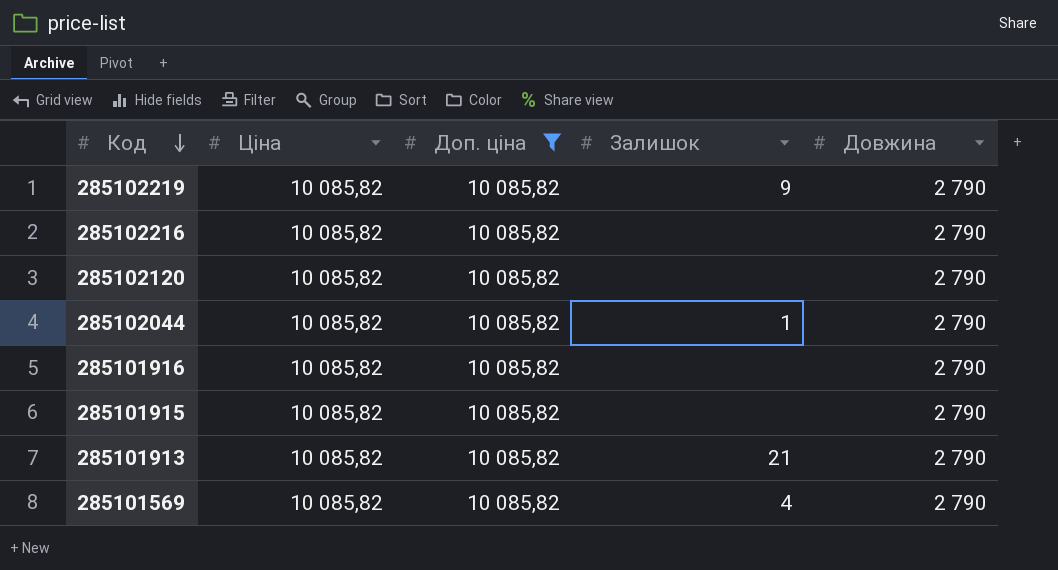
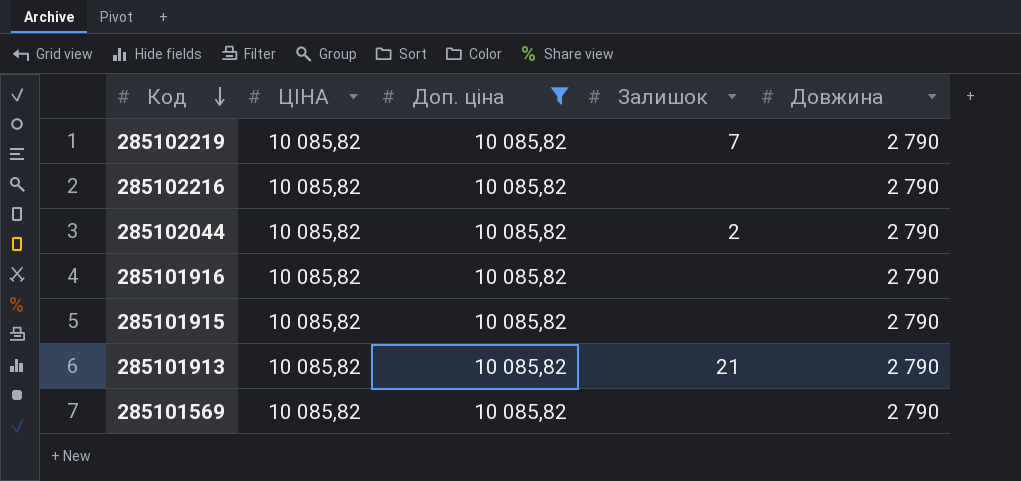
column name: Ціна -> ЦІНА
row 285102120: 10 085,82 | 10 085,82 | none | 2 790 -> none
285102219 | Залишок: 9 -> 7
285102044 | Залишок: 1 -> 2
285101569 | Залишок: 4 -> none

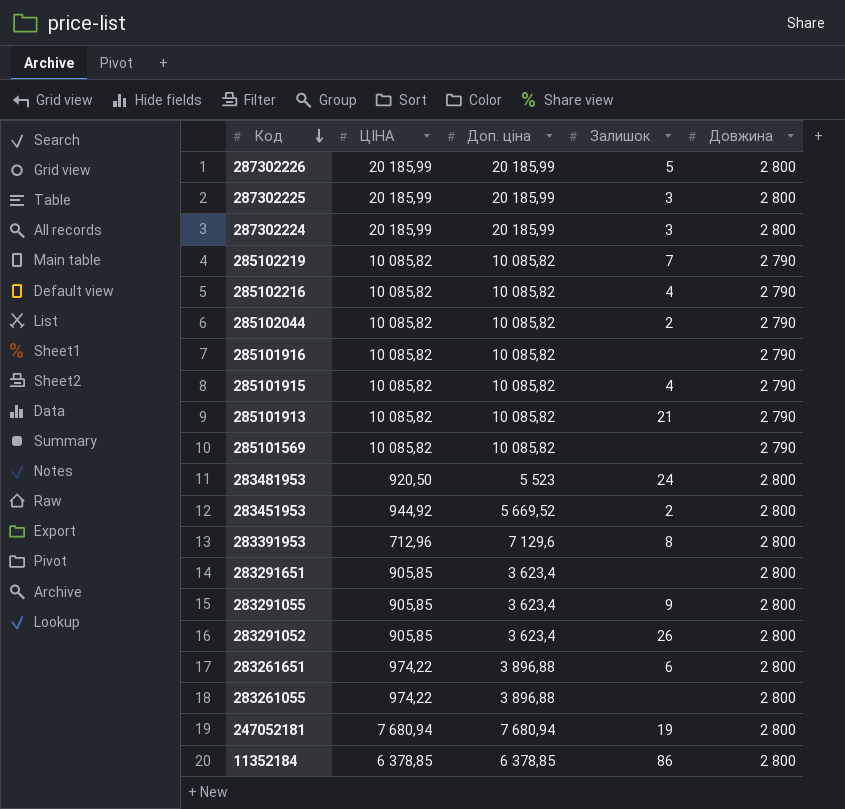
filter: Доп. ціна = 10 085,82 -> none
285102216 | Залишок: none -> 4
285101915 | Залишок: none -> 4

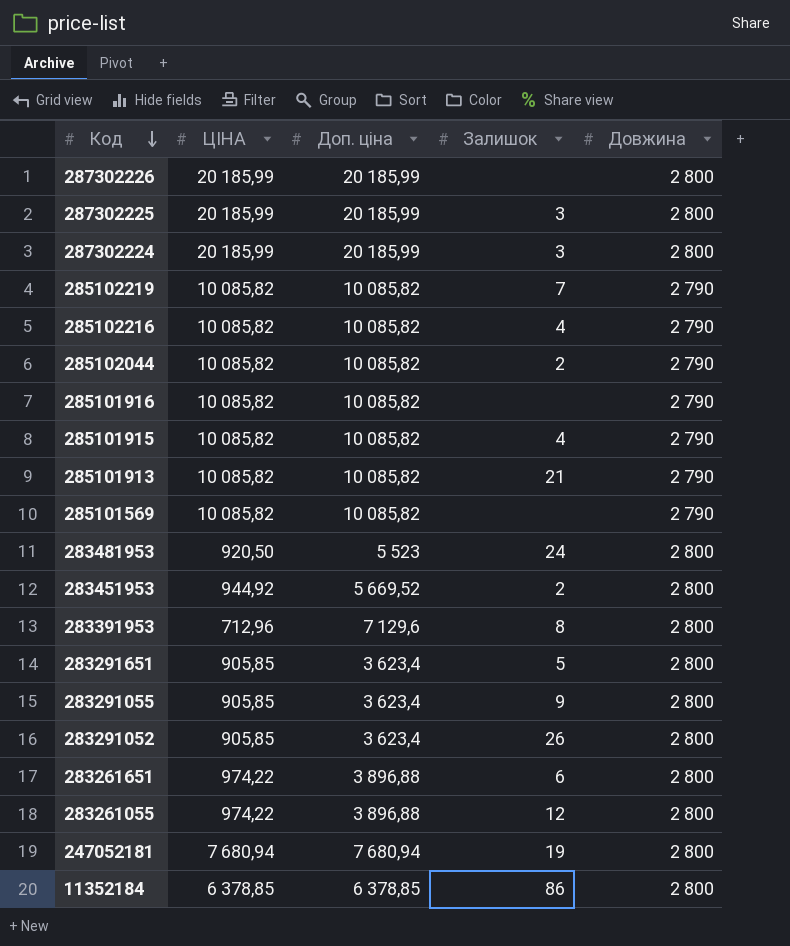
287302226 | Залишок: 5 -> none
283291651 | Залишок: none -> 5
283261055 | Залишок: none -> 12

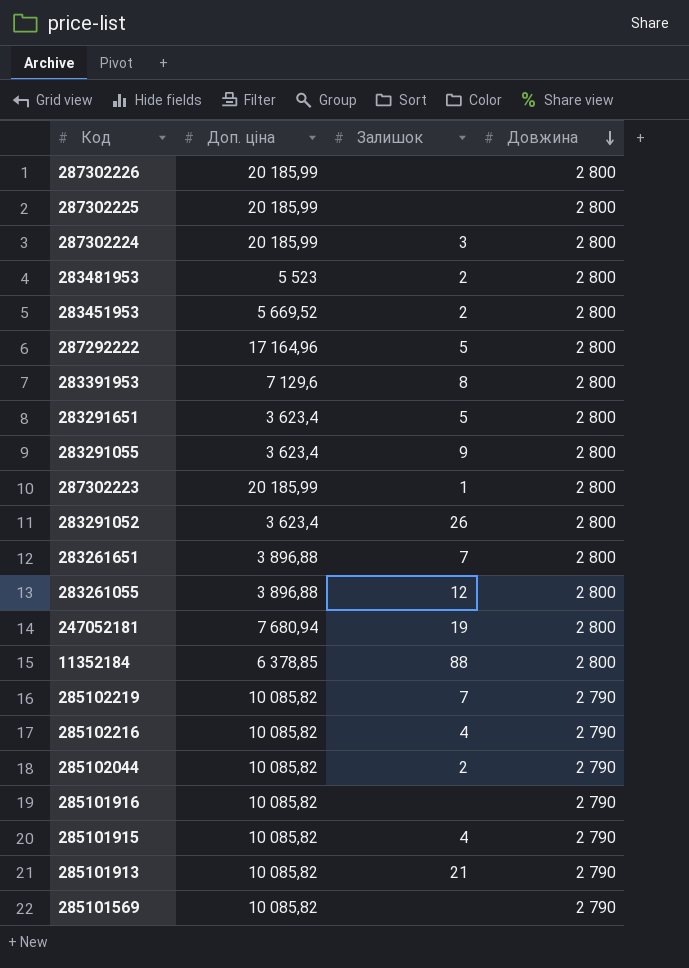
row order: Код descending -> Довжина descending
column ЦІНА | position: 2 -> none
287302225 | Залишок: 3 -> none
283481953 | Залишок: 24 -> 2
row 287292222: none -> 17 164,96 | 5 | 2 800
row 287302223: none -> 20 185,99 | 1 | 2 800
283261651 | Залишок: 6 -> 7
11352184 | Залишок: 86 -> 88

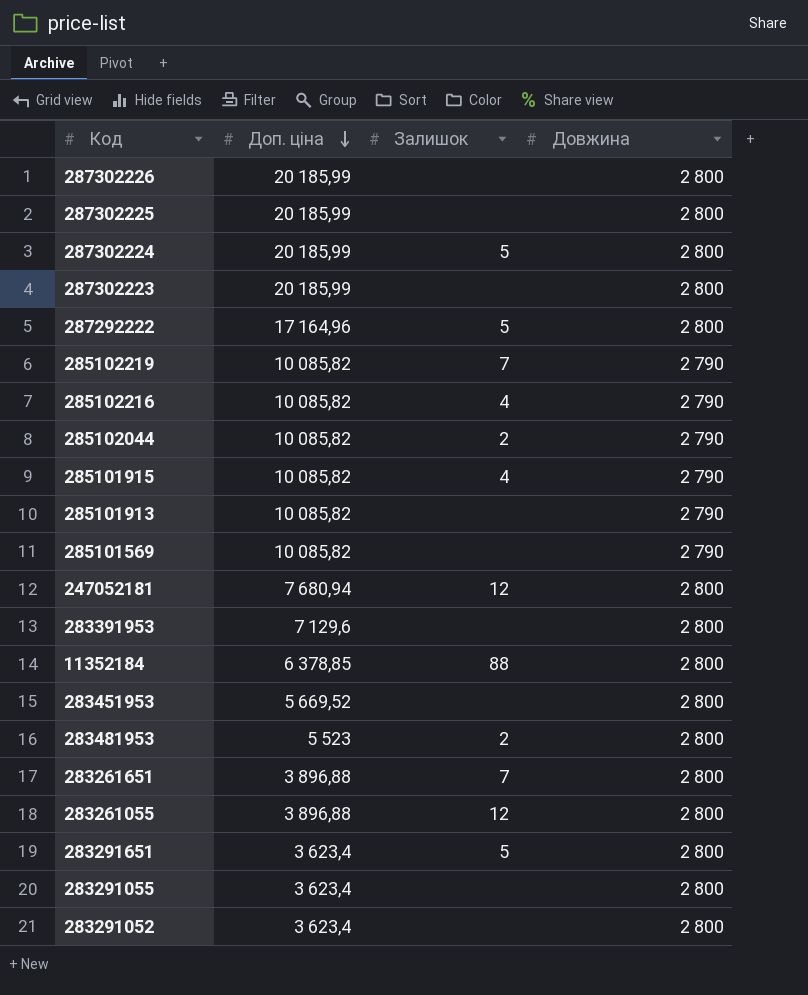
row order: Довжина descending -> Доп. ціна descending
row 285101916: 10 085,82 | none | 2 790 -> none
287302224 | Залишок: 3 -> 5
287302223 | Залишок: 1 -> none
285101913 | Залишок: 21 -> none
247052181 | Залишок: 19 -> 12
283391953 | Залишок: 8 -> none
283451953 | Залишок: 2 -> none
283291055 | Залишок: 9 -> none
283291052 | Залишок: 26 -> none

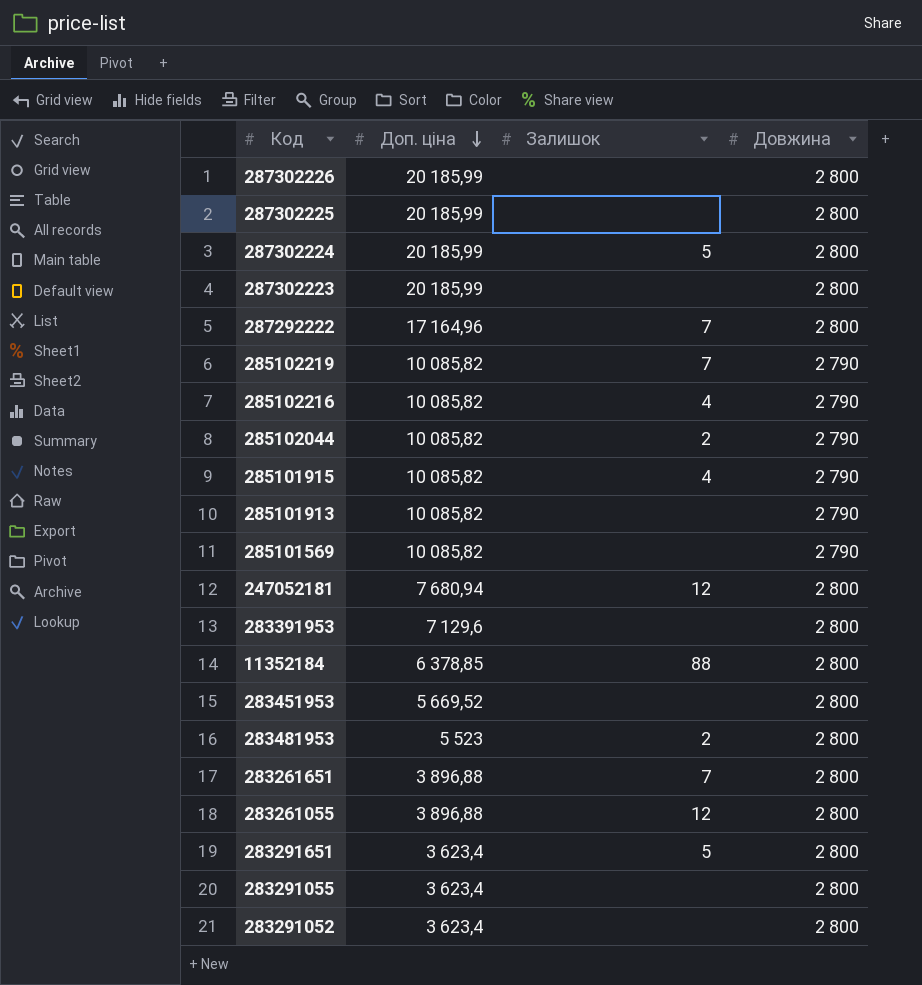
287292222 | Залишок: 5 -> 7

